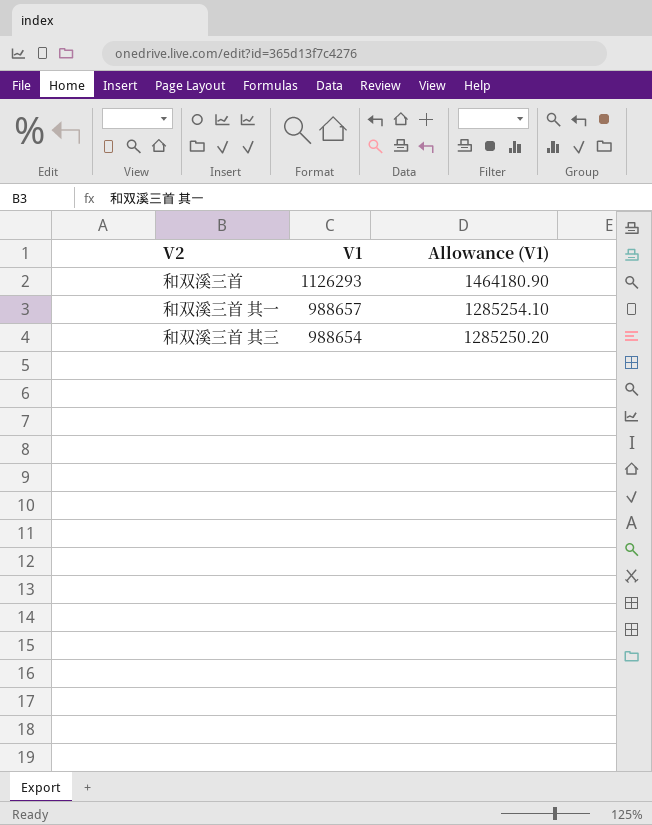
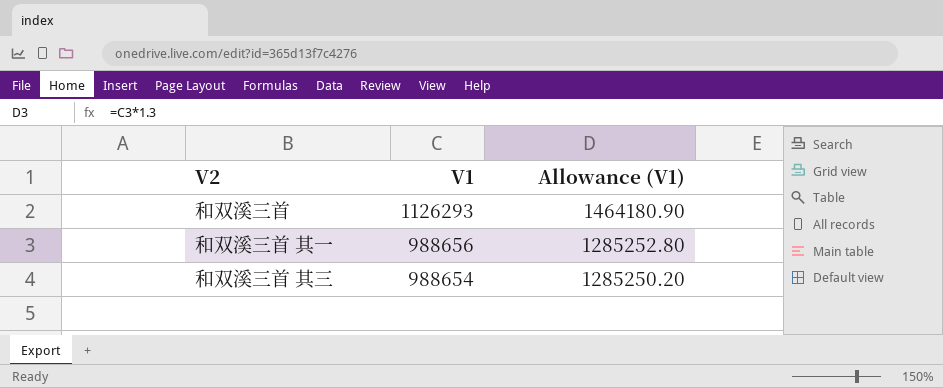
和双溪三首 其一 | V1: 988657 -> 988656
和双溪三首 其一 | Allowance (V1): 1285254.10 -> 1285252.80

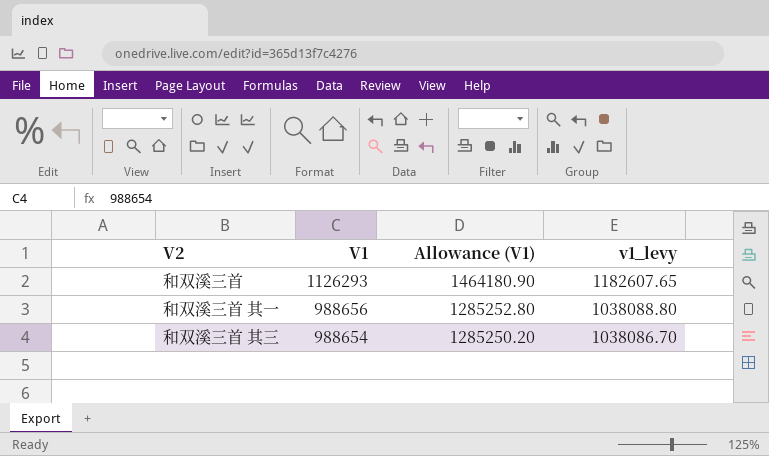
column v1_levy | formula: none -> [V1] * 1.05

